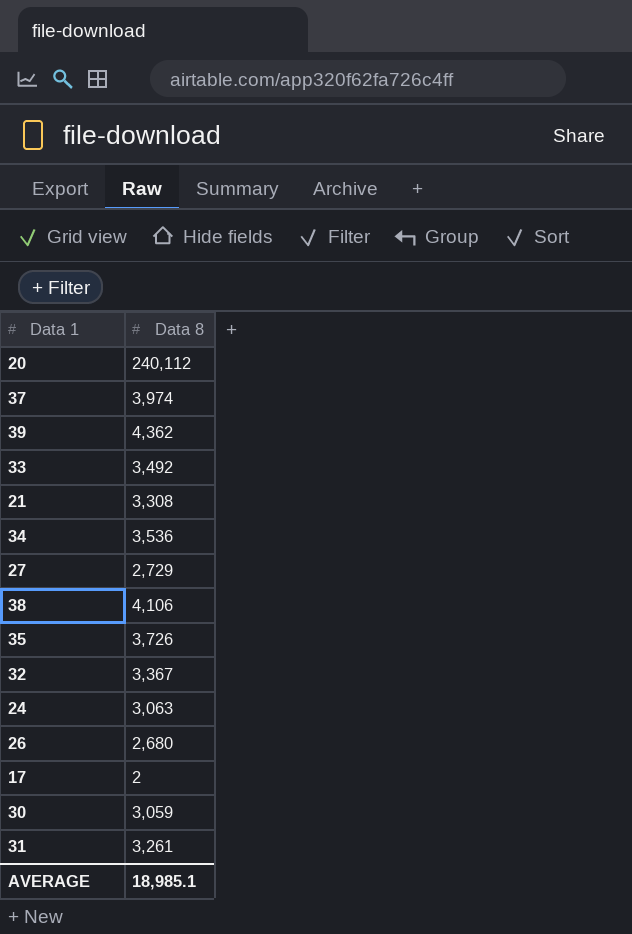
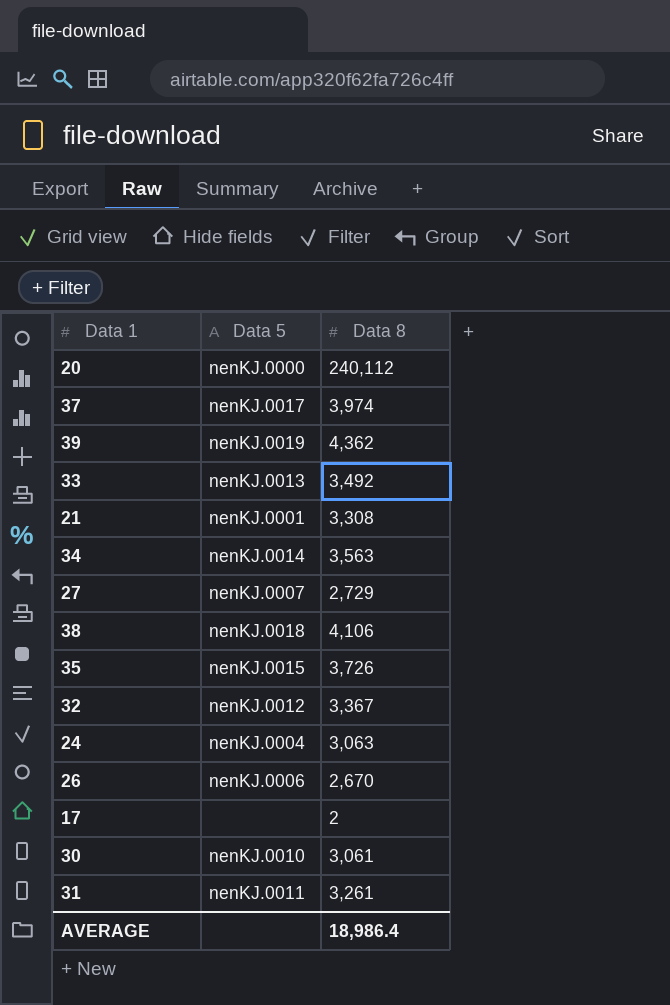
column Data 5 | position: none -> 2
34 | Data 8: 3,536 -> 3,563
26 | Data 8: 2,680 -> 2,670
30 | Data 8: 3,059 -> 3,061
AVERAGE | Data 8: 18,985.1 -> 18,986.4

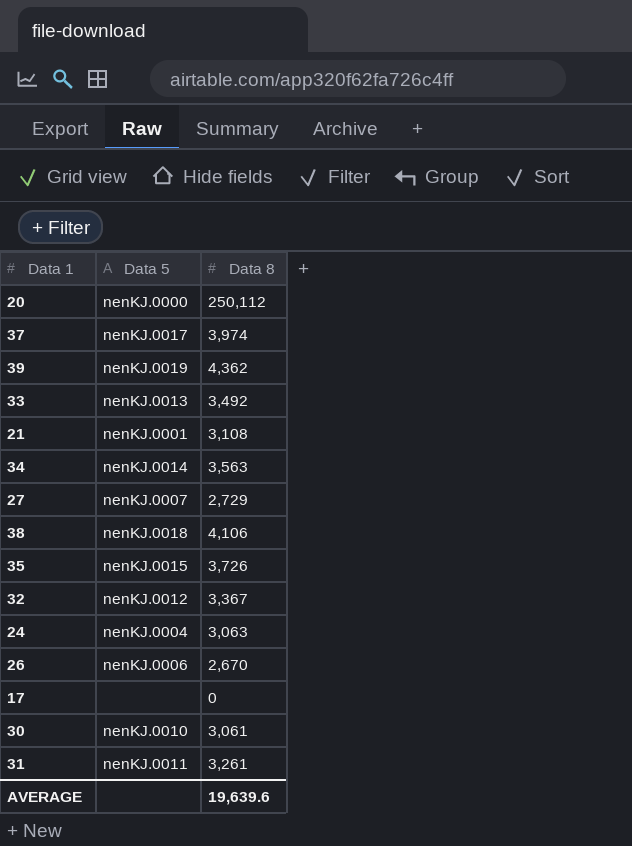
20 | Data 8: 240,112 -> 250,112
21 | Data 8: 3,308 -> 3,108
17 | Data 8: 2 -> 0
AVERAGE | Data 8: 18,986.4 -> 19,639.6

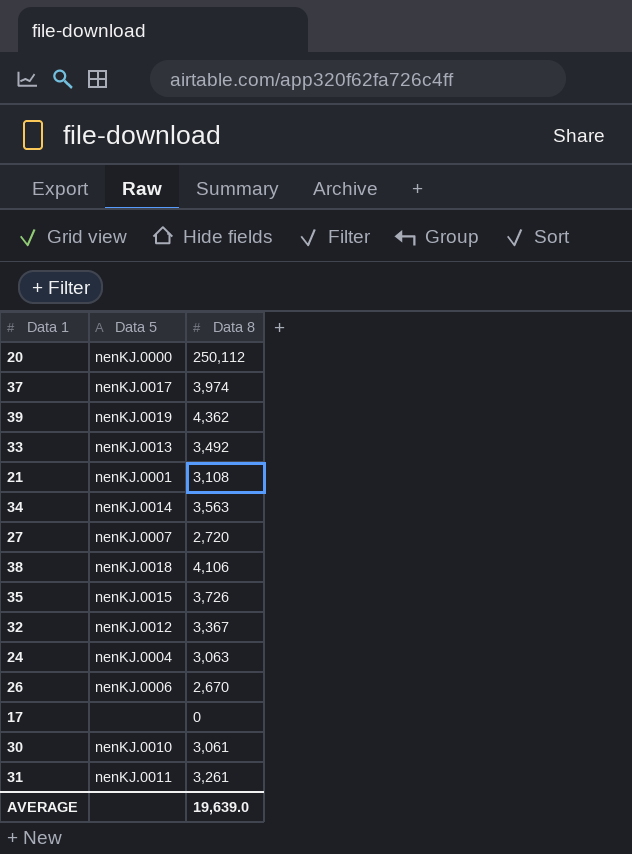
27 | Data 8: 2,729 -> 2,720
AVERAGE | Data 8: 19,639.6 -> 19,639.0

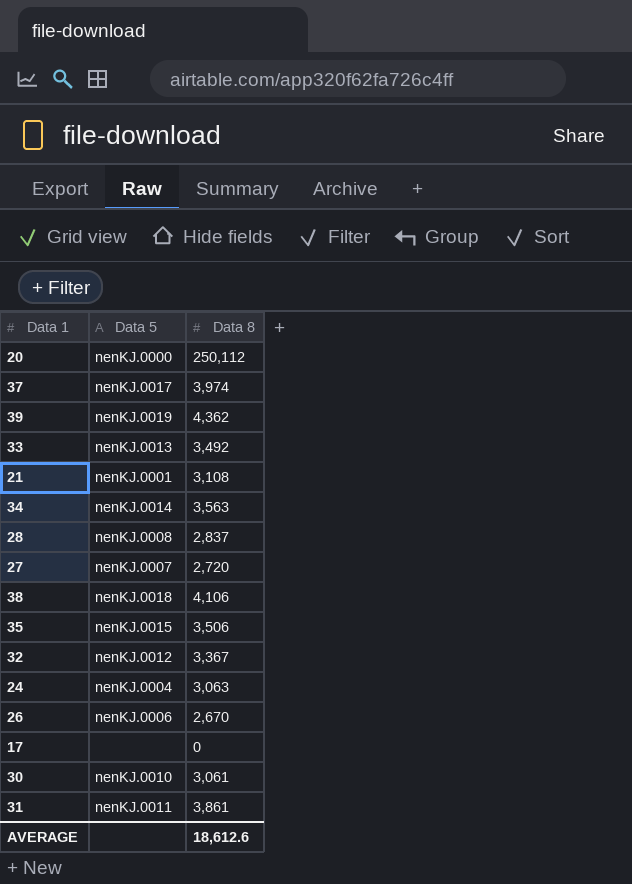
row 28: none -> nenKJ.0008 | 2,837
35 | Data 8: 3,726 -> 3,506
31 | Data 8: 3,261 -> 3,861
AVERAGE | Data 8: 19,639.0 -> 18,612.6

